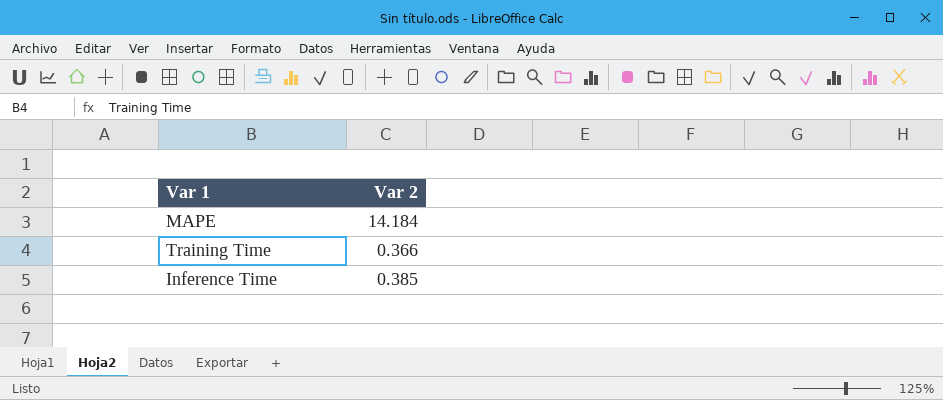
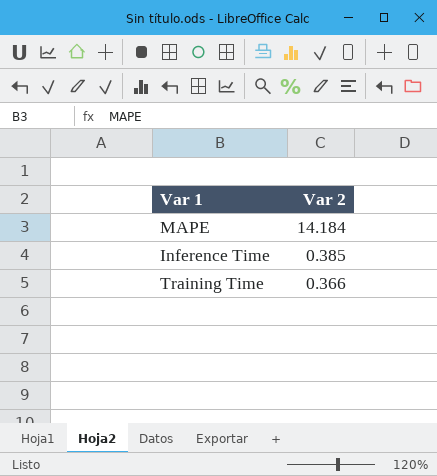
row order: none -> Var 2 descending

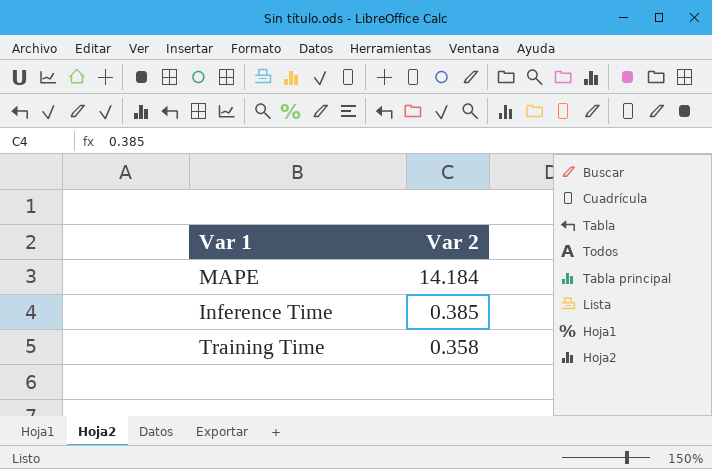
Training Time | Var 2: 0.366 -> 0.358

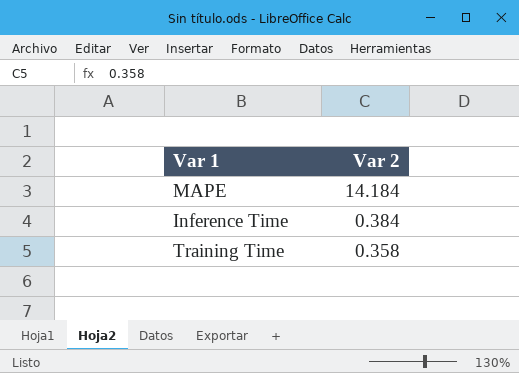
Inference Time | Var 2: 0.385 -> 0.384

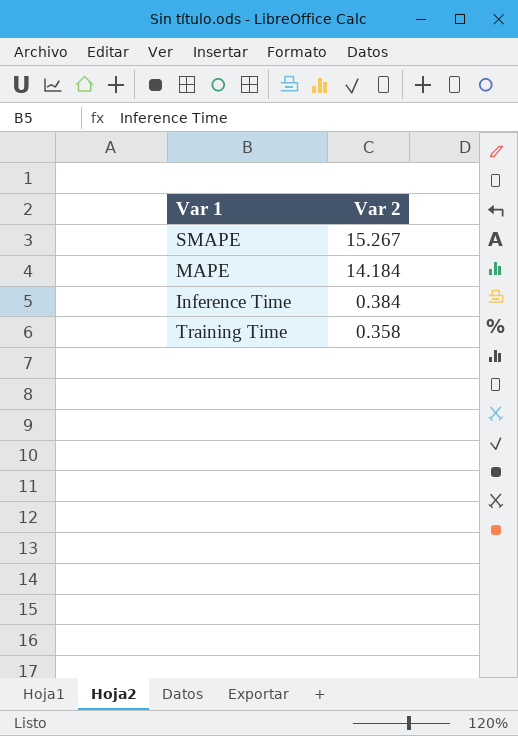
row SMAPE: none -> 15.267

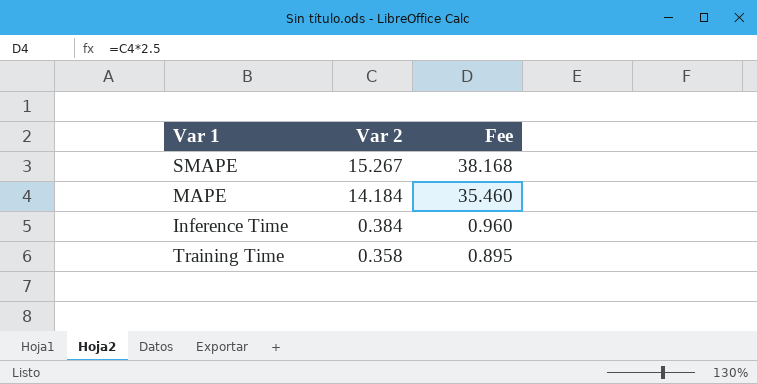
column Fee | formula: none -> [Var 2] * 2.5

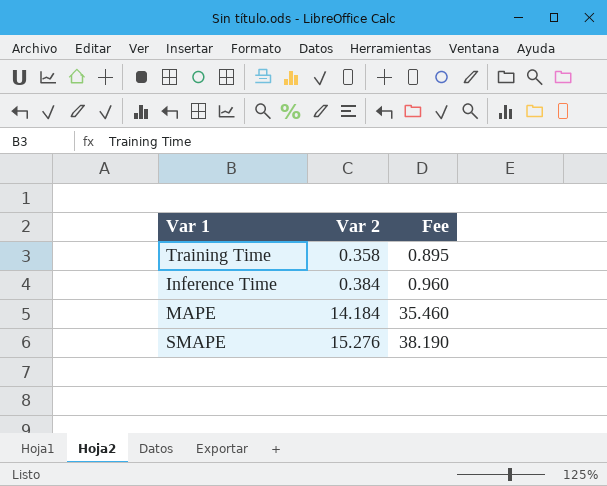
row order: Var 2 descending -> Var 2 ascending
SMAPE | Var 2: 15.267 -> 15.276
SMAPE | Fee: 38.168 -> 38.190

